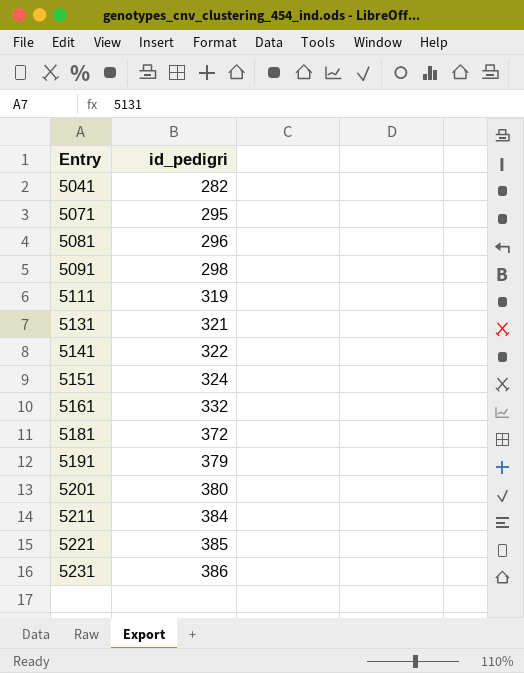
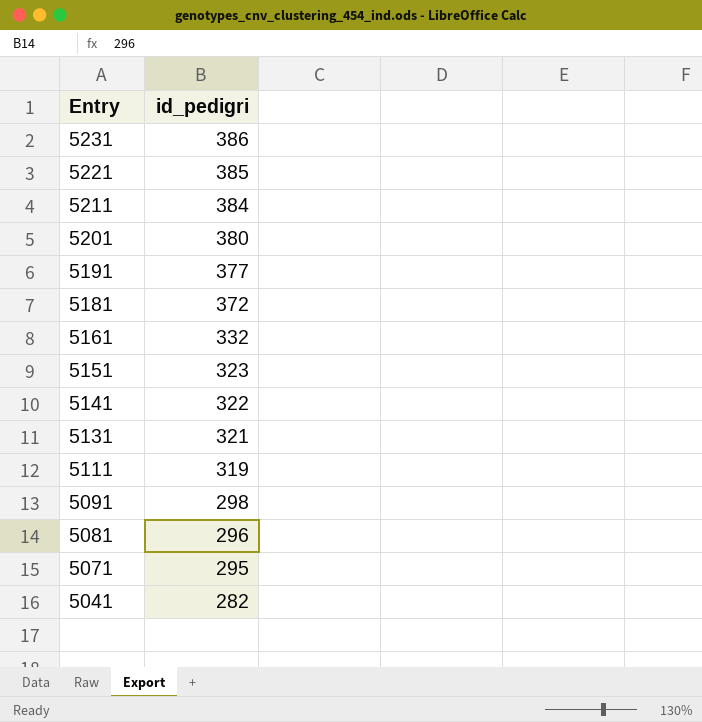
row order: Entry ascending -> Entry descending
5191 | id_pedigri: 379 -> 377
5151 | id_pedigri: 324 -> 323

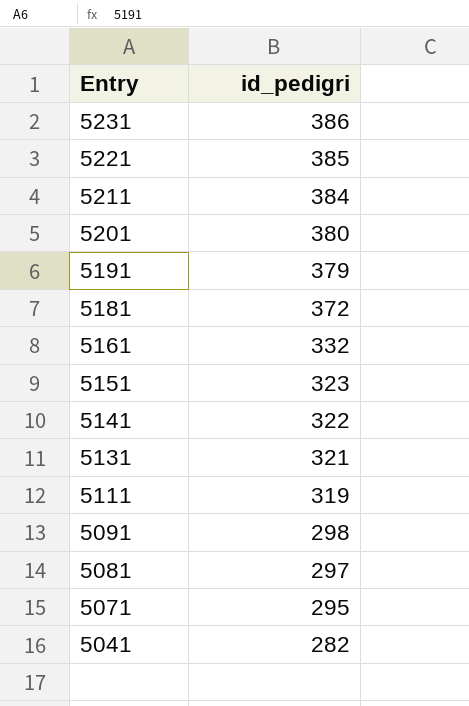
5191 | id_pedigri: 377 -> 379
5081 | id_pedigri: 296 -> 297

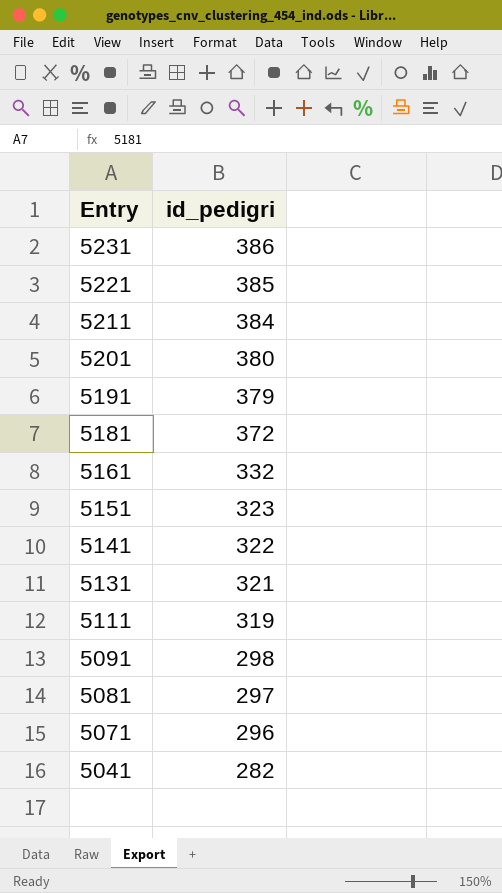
5071 | id_pedigri: 295 -> 296

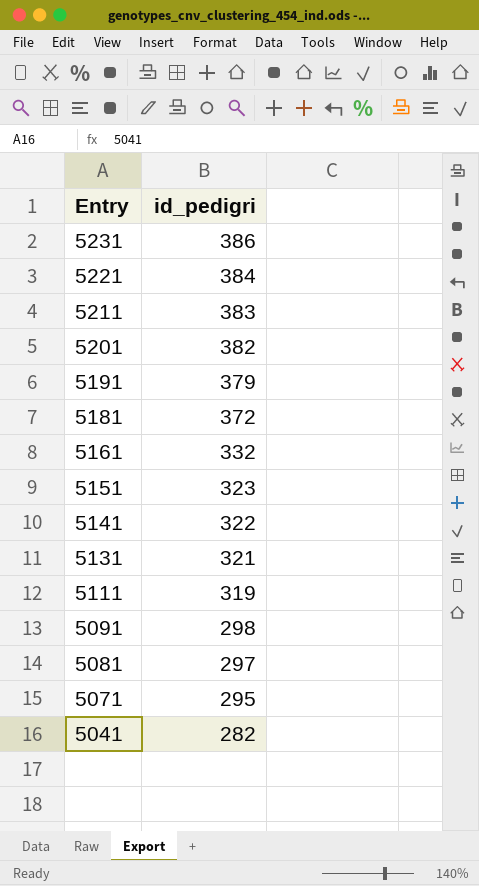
5221 | id_pedigri: 385 -> 384
5211 | id_pedigri: 384 -> 383
5201 | id_pedigri: 380 -> 382
5071 | id_pedigri: 296 -> 295

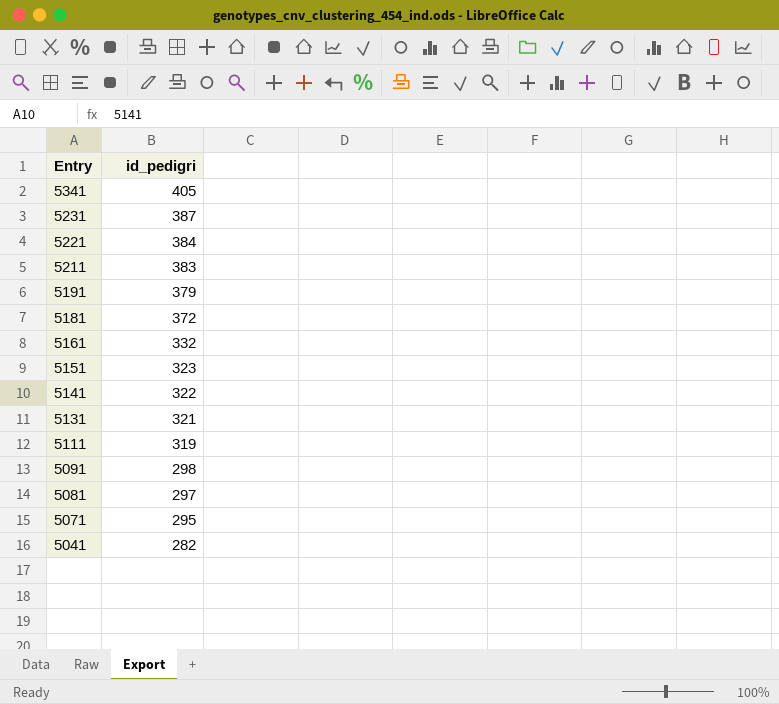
row 5201: 382 -> none
row 5341: none -> 405
5231 | id_pedigri: 386 -> 387

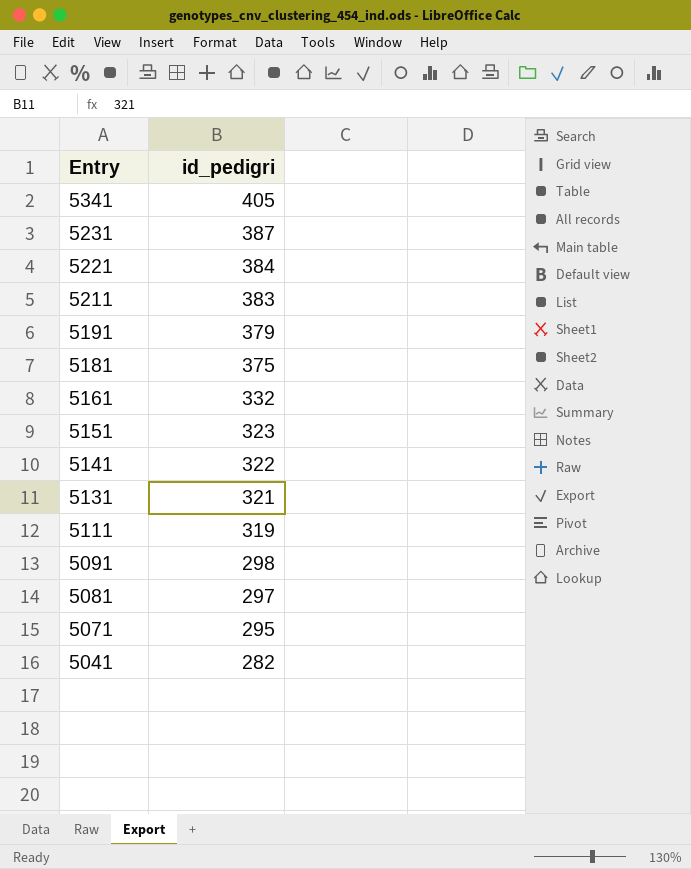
5181 | id_pedigri: 372 -> 375

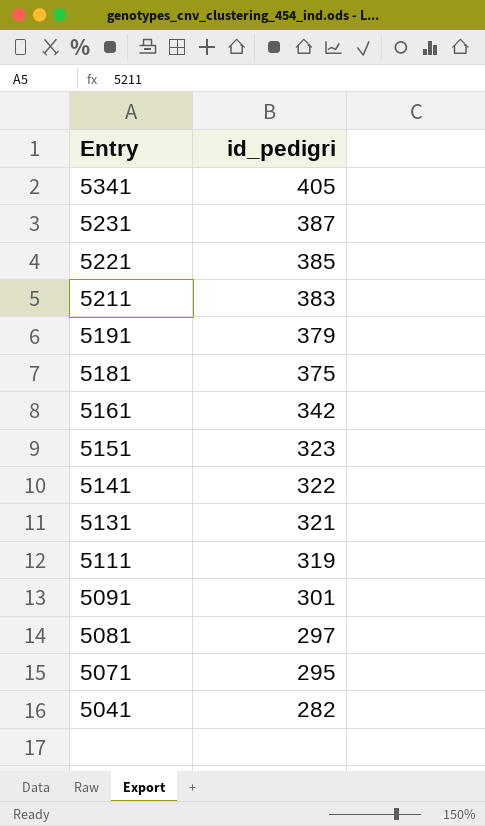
5221 | id_pedigri: 384 -> 385
5161 | id_pedigri: 332 -> 342
5091 | id_pedigri: 298 -> 301

